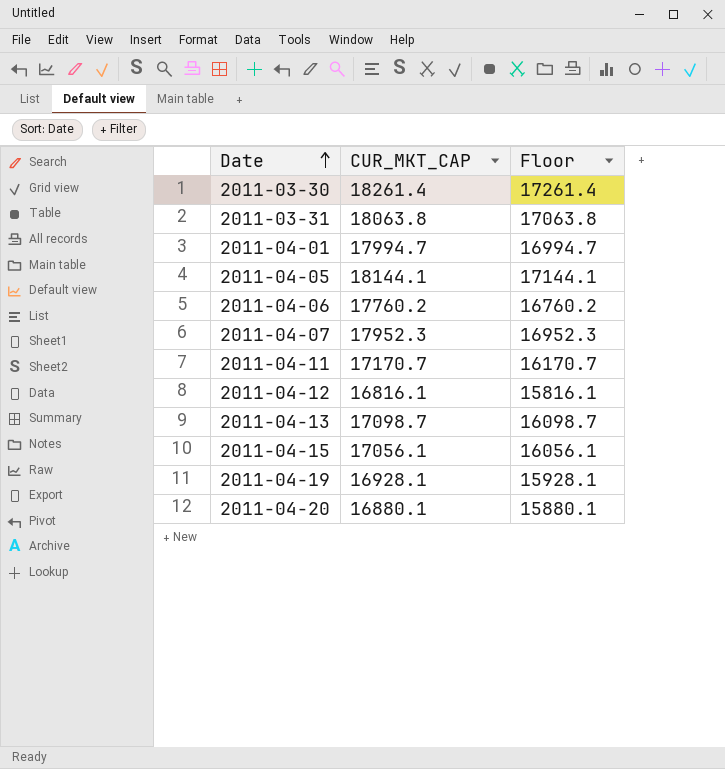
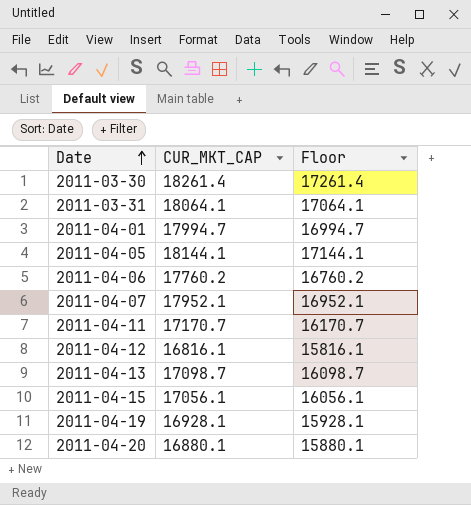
2011-03-31 | CUR_MKT_CAP: 18063.8 -> 18064.1
2011-03-31 | Floor: 17063.8 -> 17064.1
2011-04-07 | CUR_MKT_CAP: 17952.3 -> 17952.1
2011-04-07 | Floor: 16952.3 -> 16952.1

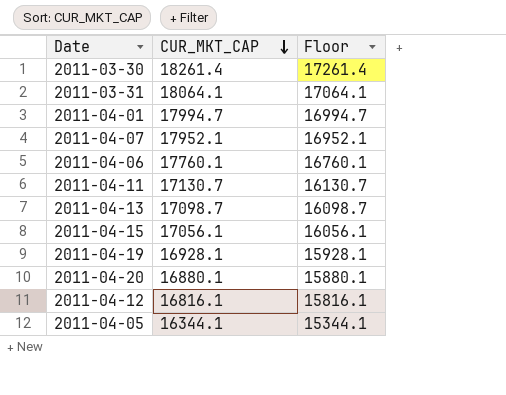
row order: Date ascending -> CUR_MKT_CAP descending
2011-04-06 | CUR_MKT_CAP: 17760.2 -> 17760.1
2011-04-06 | Floor: 16760.2 -> 16760.1
2011-04-11 | CUR_MKT_CAP: 17170.7 -> 17130.7
2011-04-11 | Floor: 16170.7 -> 16130.7
2011-04-05 | CUR_MKT_CAP: 18144.1 -> 16344.1
2011-04-05 | Floor: 17144.1 -> 15344.1

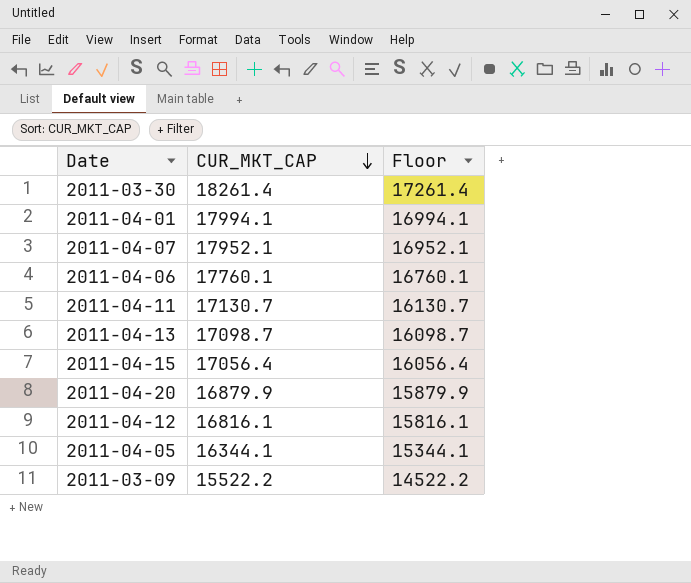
row 2011-03-31: 18064.1 | 17064.1 -> none
row 2011-04-19: 16928.1 | 15928.1 -> none
2011-04-01 | CUR_MKT_CAP: 17994.7 -> 17994.1
2011-04-01 | Floor: 16994.7 -> 16994.1
2011-04-15 | CUR_MKT_CAP: 17056.1 -> 17056.4
2011-04-15 | Floor: 16056.1 -> 16056.4
2011-04-20 | CUR_MKT_CAP: 16880.1 -> 16879.9
2011-04-20 | Floor: 15880.1 -> 15879.9
row 2011-03-09: none -> 15522.2 | 14522.2

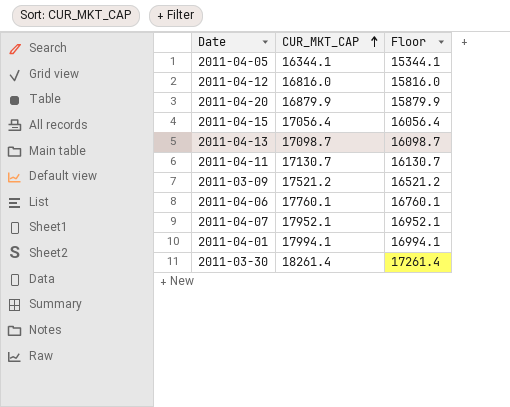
row order: CUR_MKT_CAP descending -> CUR_MKT_CAP ascending
2011-04-12 | CUR_MKT_CAP: 16816.1 -> 16816.0
2011-04-12 | Floor: 15816.1 -> 15816.0
2011-03-09 | CUR_MKT_CAP: 15522.2 -> 17521.2
2011-03-09 | Floor: 14522.2 -> 16521.2

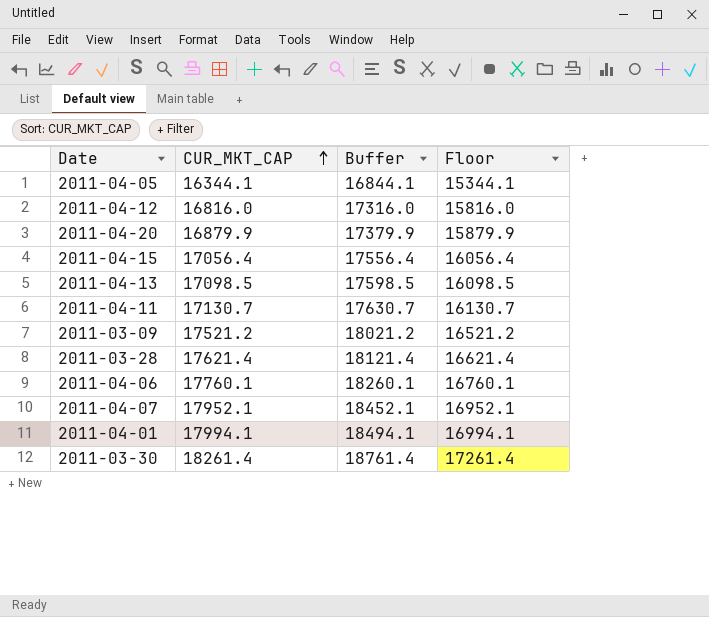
column Buffer | formula: none -> [CUR_MKT_CAP] + 500
2011-04-13 | CUR_MKT_CAP: 17098.7 -> 17098.5
2011-04-13 | Floor: 16098.7 -> 16098.5
row 2011-03-28: none -> 17621.4 | 18121.4 | 16621.4

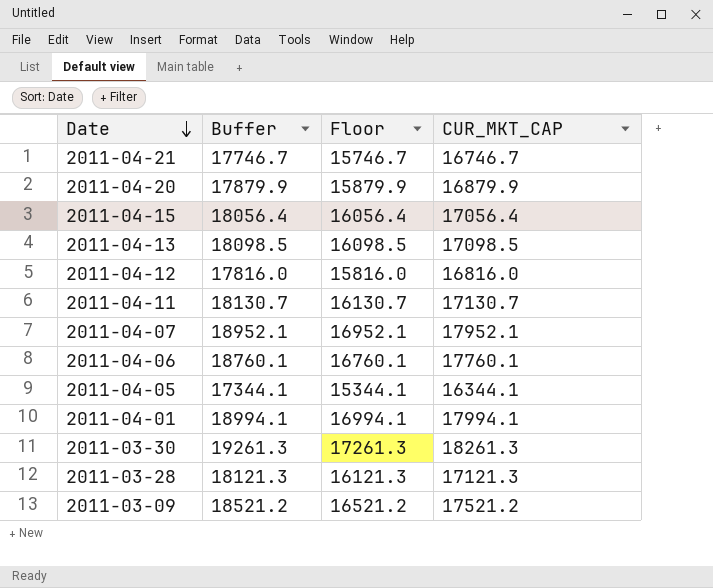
row order: CUR_MKT_CAP ascending -> Date descending
column Buffer | formula: [CUR_MKT_CAP] + 500 -> [CUR_MKT_CAP] + 1000
column CUR_MKT_CAP | position: 2 -> 4
row 2011-04-21: none -> 17746.7 | 15746.7 | 16746.7
2011-03-30 | Floor: 17261.4 -> 17261.3
2011-03-30 | CUR_MKT_CAP: 18261.4 -> 18261.3
2011-03-28 | Floor: 16621.4 -> 16121.3
2011-03-28 | CUR_MKT_CAP: 17621.4 -> 17121.3

